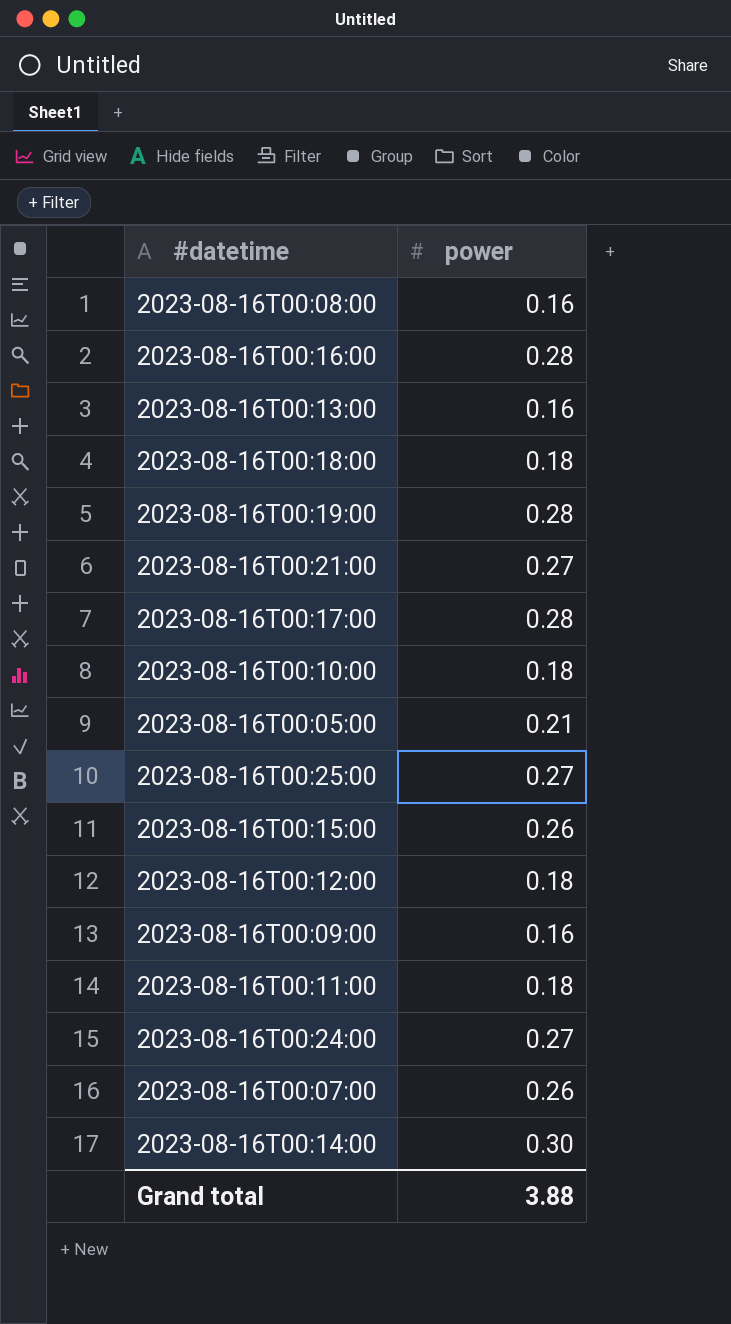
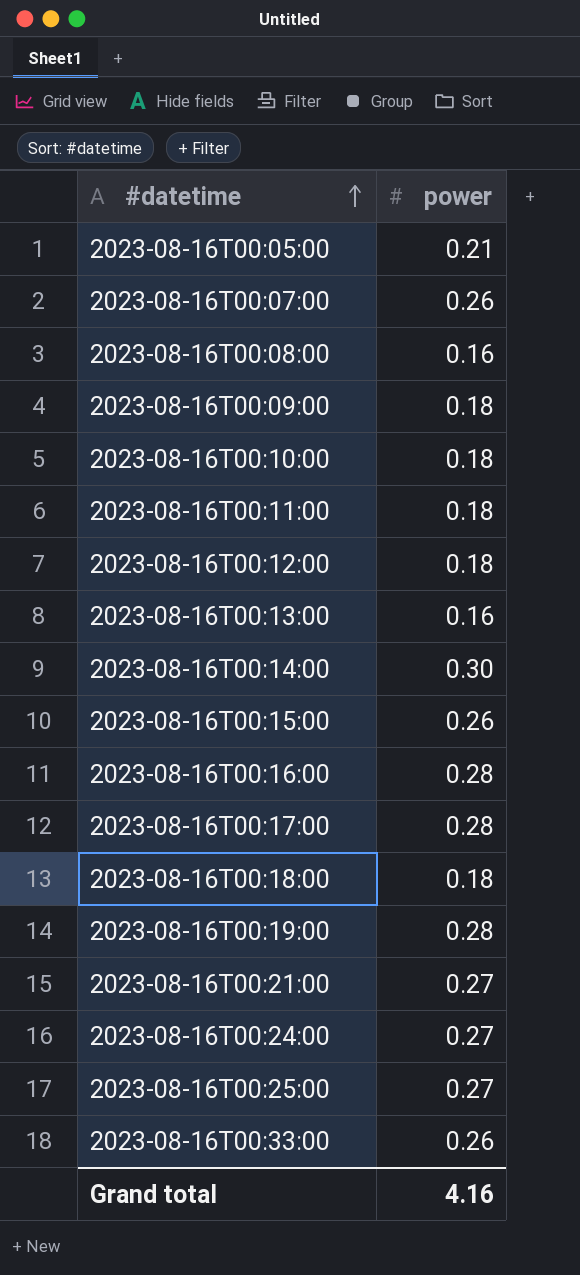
row order: none -> #datetime ascending
2023-08-16T00:09:00 | power: 0.16 -> 0.18
row 2023-08-16T00:33:00: none -> 0.26
Grand total | power: 3.88 -> 4.16

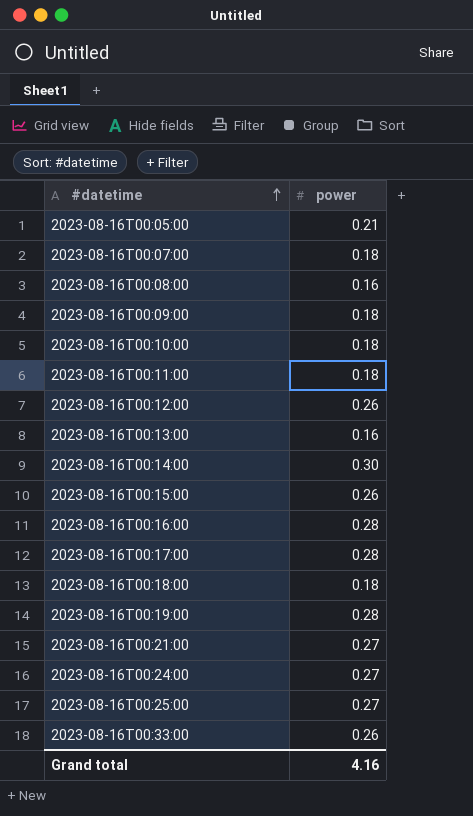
2023-08-16T00:07:00 | power: 0.26 -> 0.18
2023-08-16T00:12:00 | power: 0.18 -> 0.26

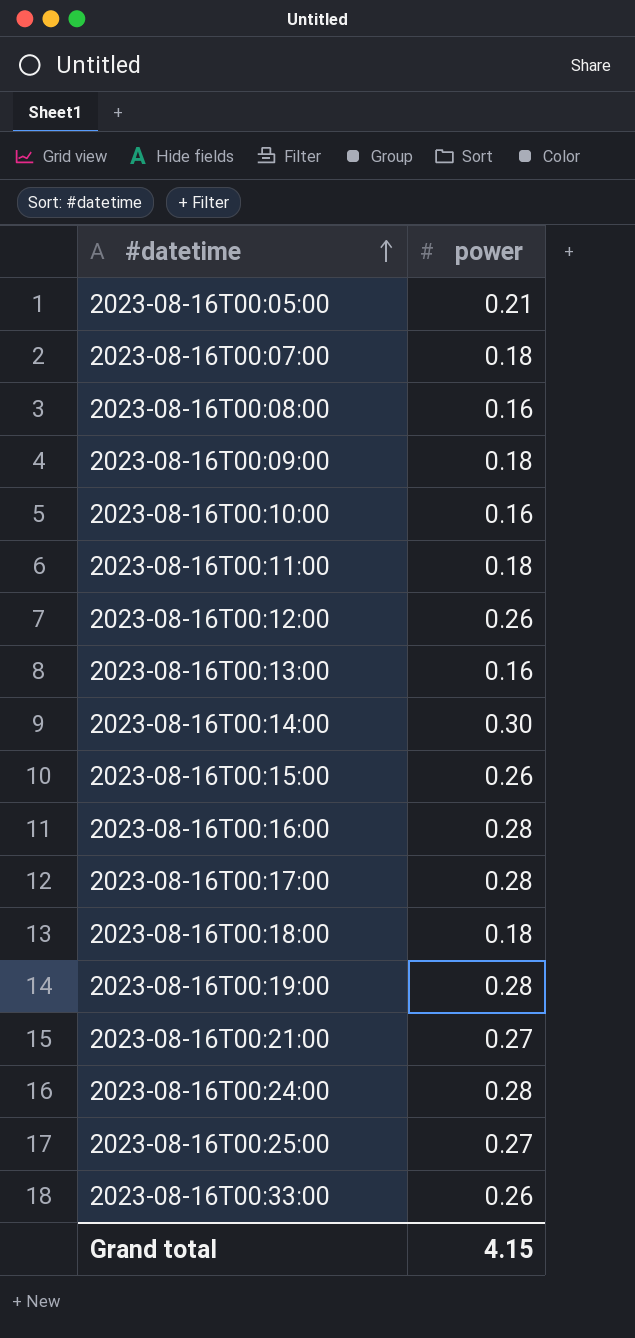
2023-08-16T00:10:00 | power: 0.18 -> 0.16
2023-08-16T00:24:00 | power: 0.27 -> 0.28
Grand total | power: 4.16 -> 4.15

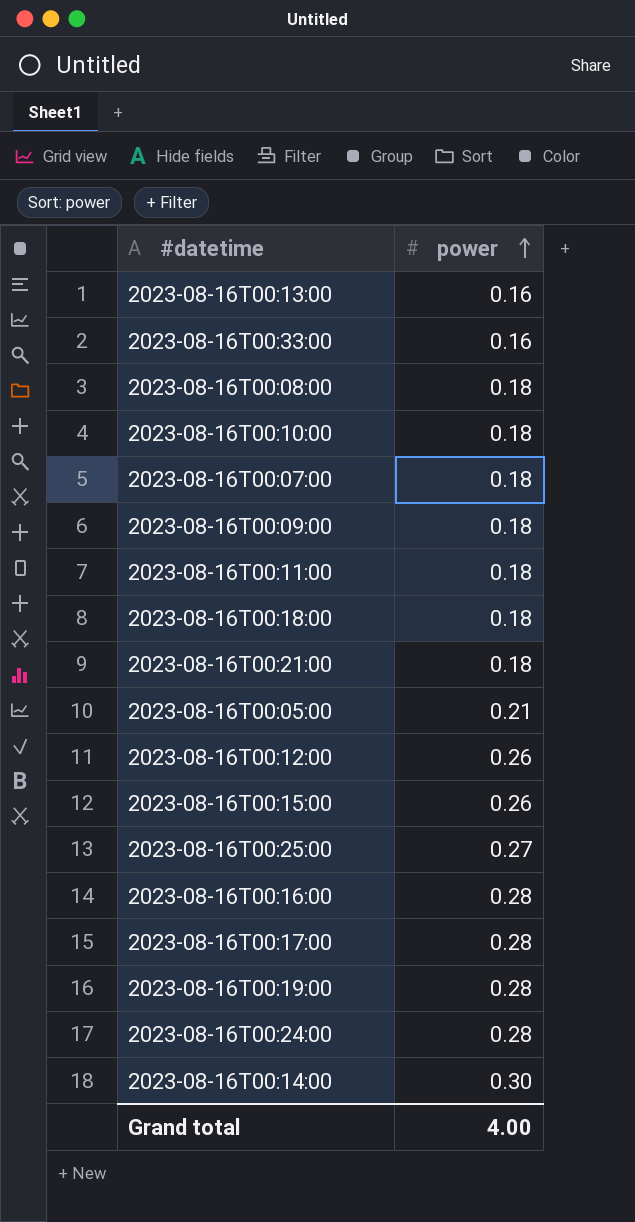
row order: #datetime ascending -> power ascending
2023-08-16T00:33:00 | power: 0.26 -> 0.16
2023-08-16T00:08:00 | power: 0.16 -> 0.18
2023-08-16T00:10:00 | power: 0.16 -> 0.18
2023-08-16T00:21:00 | power: 0.27 -> 0.18
Grand total | power: 4.15 -> 4.00

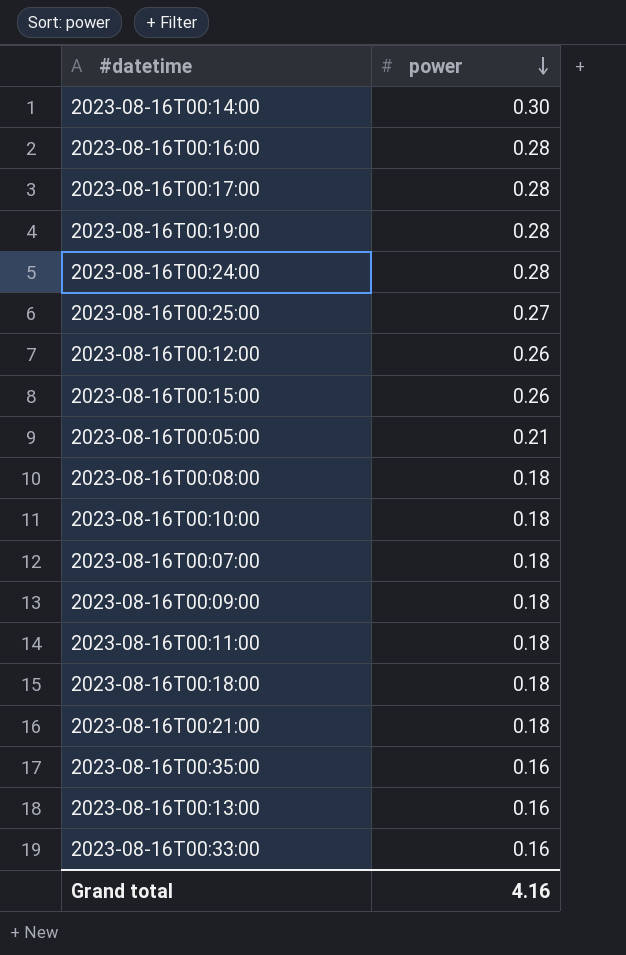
row order: power ascending -> power descending
row 2023-08-16T00:35:00: none -> 0.16
Grand total | power: 4.00 -> 4.16

